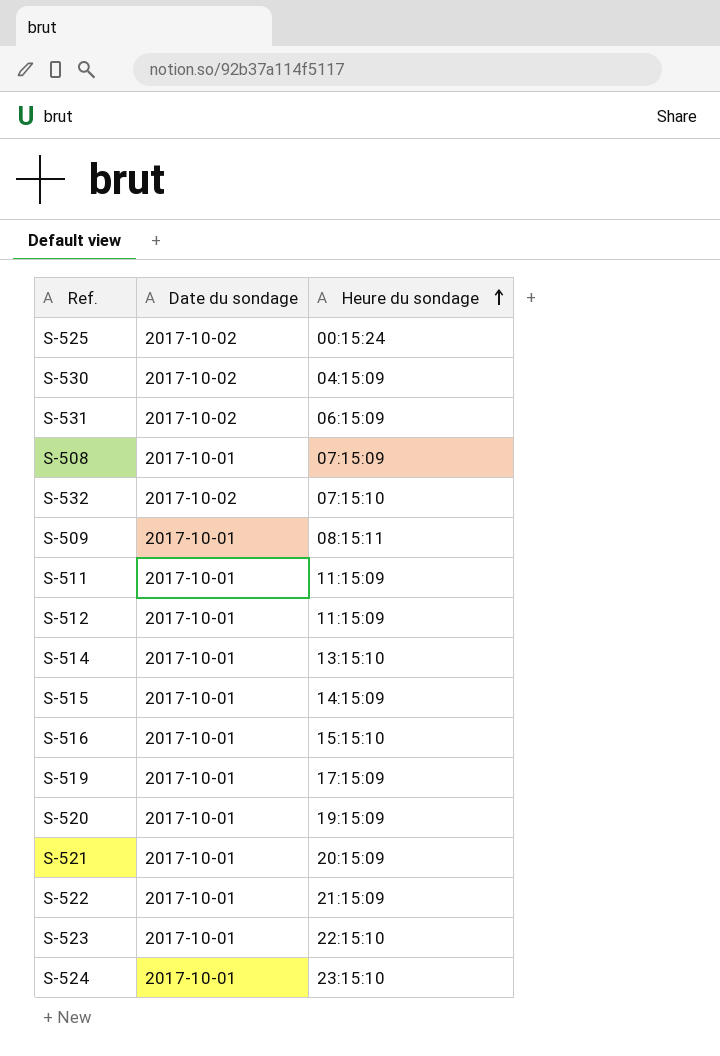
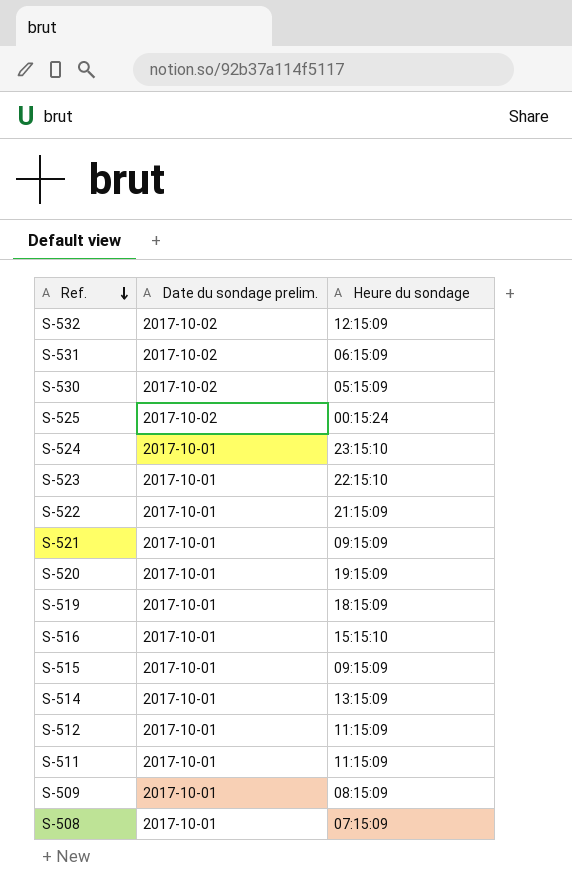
row order: Heure du sondage ascending -> Ref. descending
column name: Date du sondage -> Date du sondage prelim.
S-532 | Heure du sondage: 07:15:10 -> 12:15:09
S-530 | Heure du sondage: 04:15:09 -> 05:15:09
S-521 | Heure du sondage: 20:15:09 -> 09:15:09
S-519 | Heure du sondage: 17:15:09 -> 18:15:09
S-515 | Heure du sondage: 14:15:09 -> 09:15:09
S-514 | Heure du sondage: 13:15:10 -> 13:15:09
S-509 | Heure du sondage: 08:15:11 -> 08:15:09

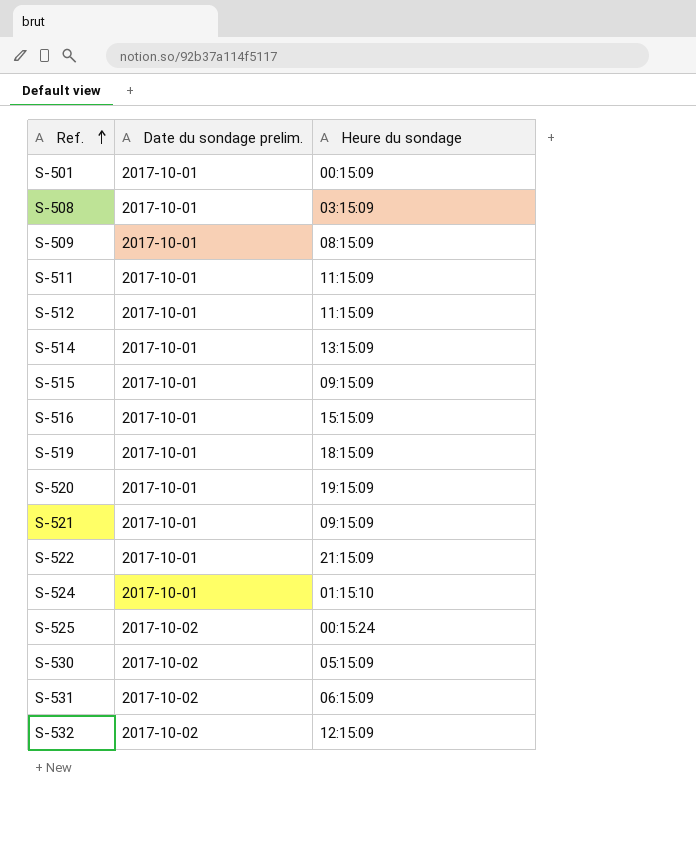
row order: Ref. descending -> Ref. ascending
row S-523: 2017-10-01 | 22:15:10 -> none
row S-501: none -> 2017-10-01 | 00:15:09
S-508 | Heure du sondage: 07:15:09 -> 03:15:09
S-516 | Heure du sondage: 15:15:10 -> 15:15:09
S-524 | Heure du sondage: 23:15:10 -> 01:15:10

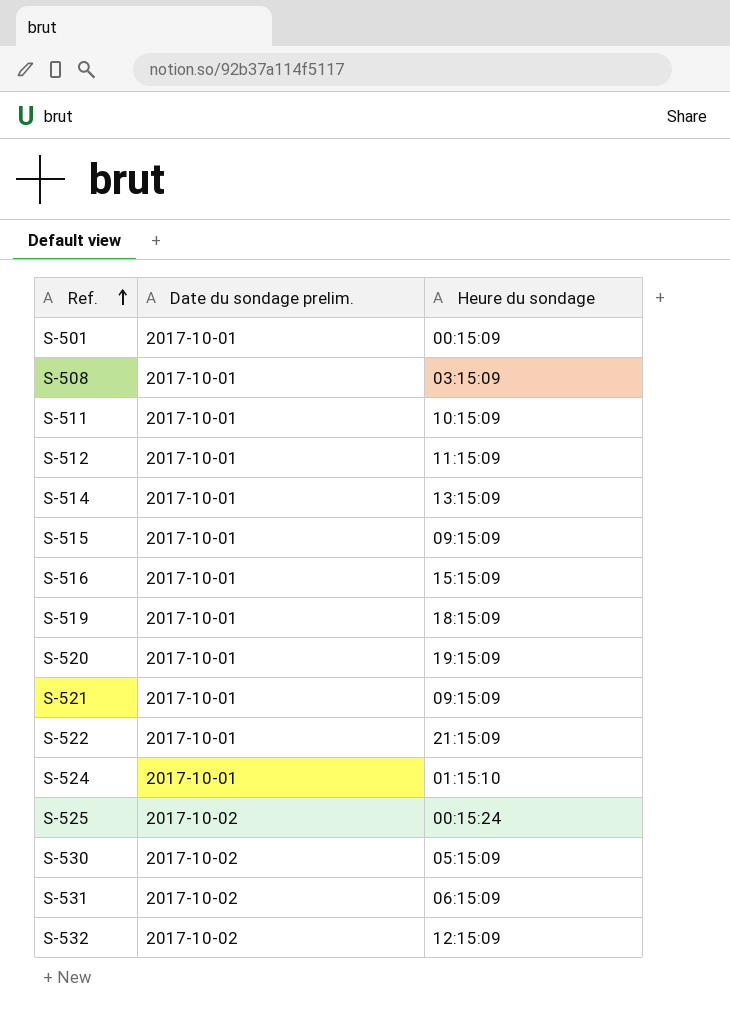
row S-509: 2017-10-01 | 08:15:09 -> none
S-511 | Heure du sondage: 11:15:09 -> 10:15:09

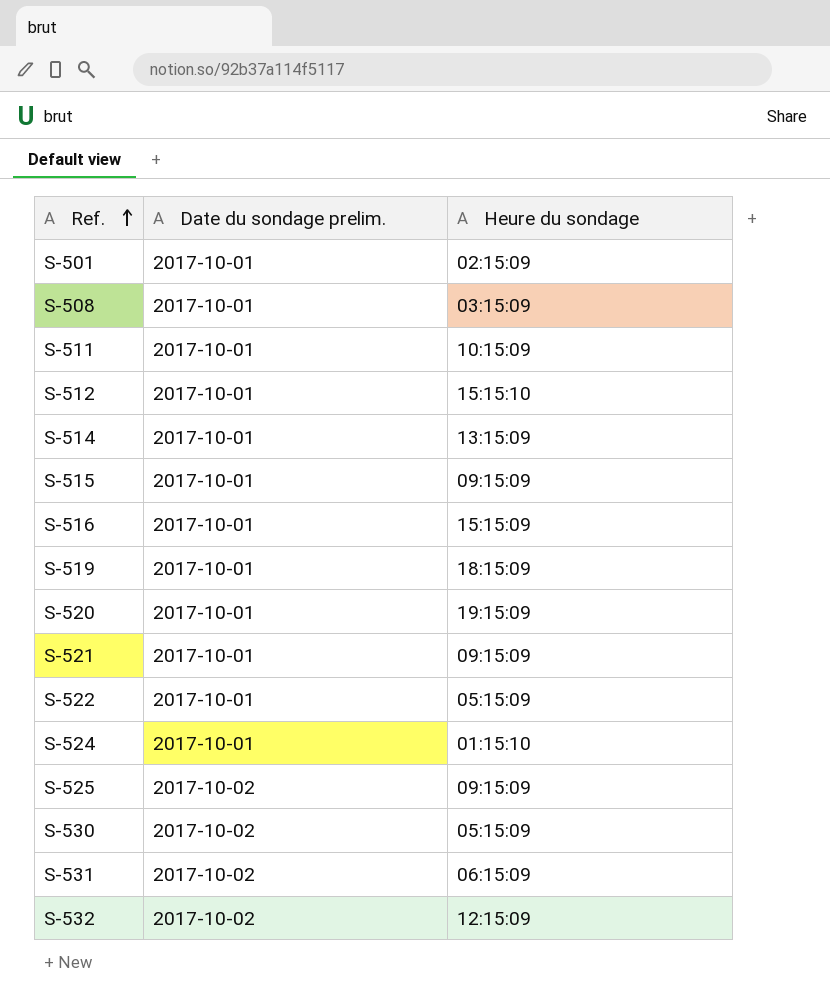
S-501 | Heure du sondage: 00:15:09 -> 02:15:09
S-512 | Heure du sondage: 11:15:09 -> 15:15:10
S-522 | Heure du sondage: 21:15:09 -> 05:15:09
S-525 | Heure du sondage: 00:15:24 -> 09:15:09

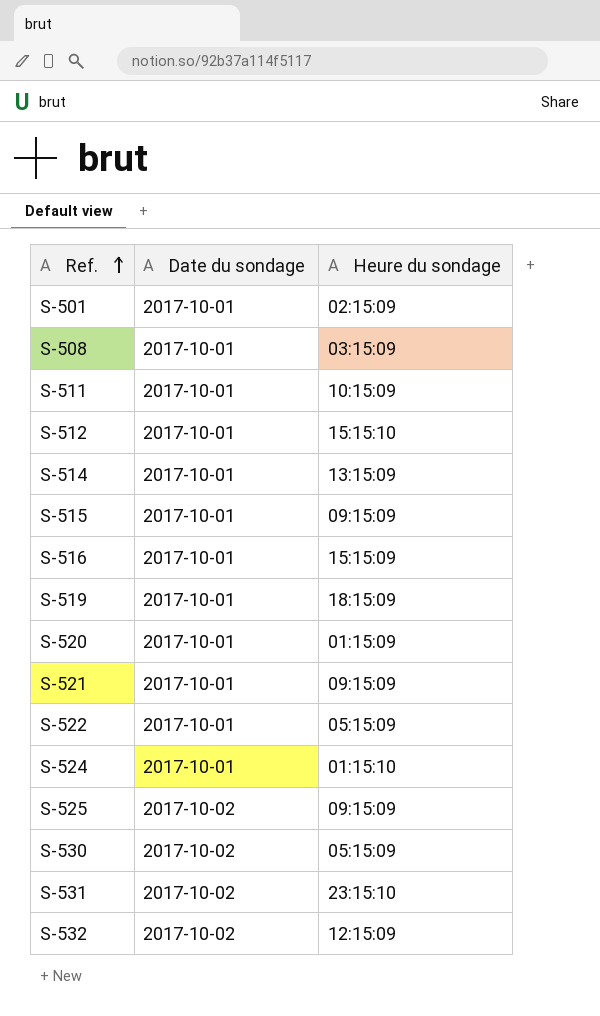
column name: Date du sondage prelim. -> Date du sondage
S-520 | Heure du sondage: 19:15:09 -> 01:15:09
S-531 | Heure du sondage: 06:15:09 -> 23:15:10

